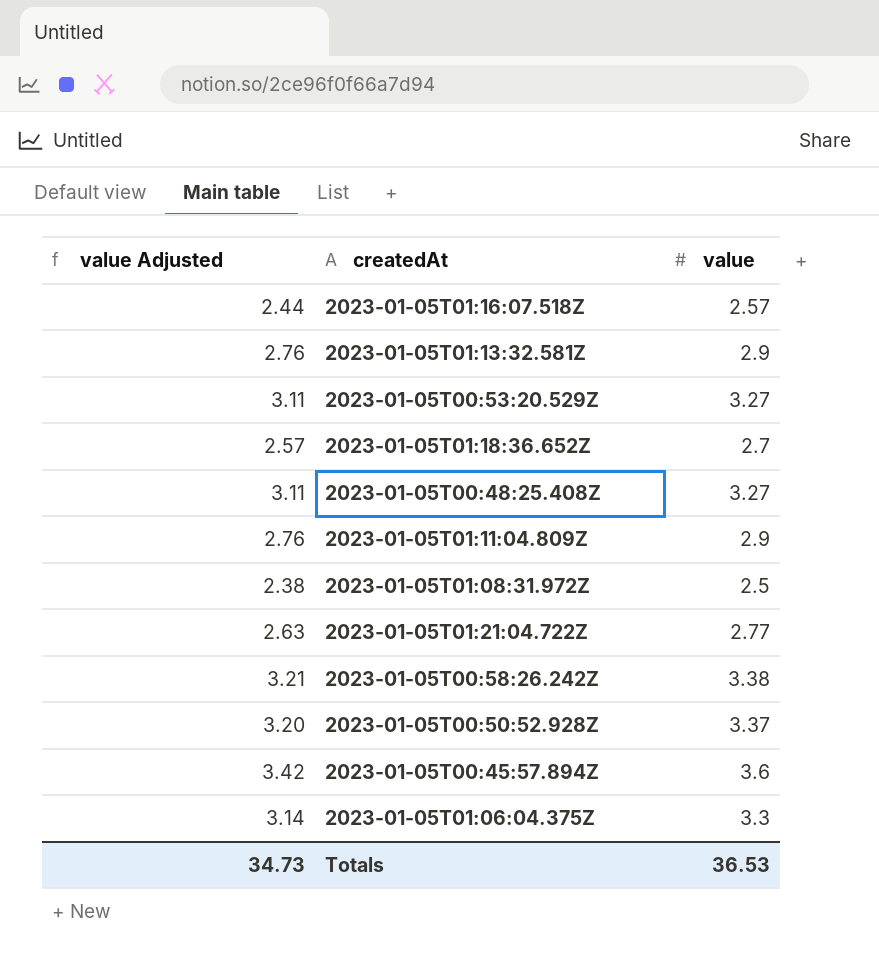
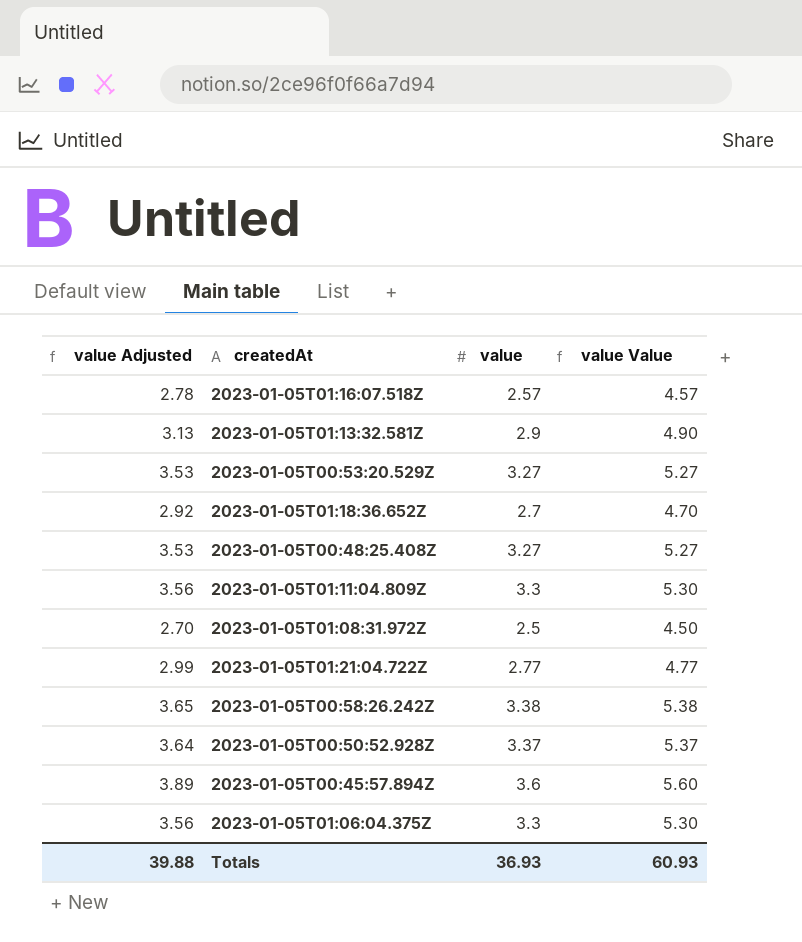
column value Adjusted | formula: [value] * 0.95 -> [value] * 1.08
column value Value | formula: none -> [value] + 2
2023-01-05T01:11:04.809Z | value: 2.9 -> 3.3
Totals | value Adjusted: 34.73 -> 39.88
Totals | value: 36.53 -> 36.93

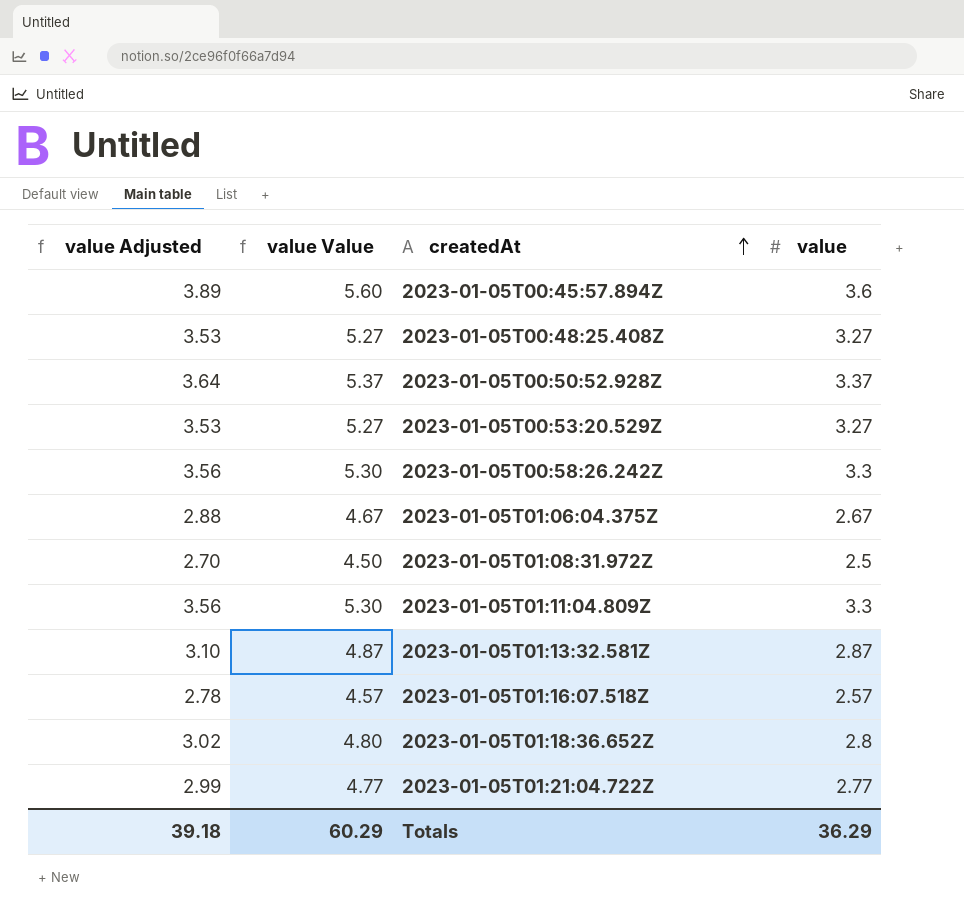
row order: none -> createdAt ascending
column value Value | position: 4 -> 2
2023-01-05T00:58:26.242Z | value Adjusted: 3.65 -> 3.56
2023-01-05T00:58:26.242Z | value Value: 5.38 -> 5.30
2023-01-05T00:58:26.242Z | value: 3.38 -> 3.3
2023-01-05T01:06:04.375Z | value Adjusted: 3.56 -> 2.88
2023-01-05T01:06:04.375Z | value Value: 5.30 -> 4.67
2023-01-05T01:06:04.375Z | value: 3.3 -> 2.67
2023-01-05T01:13:32.581Z | value Adjusted: 3.13 -> 3.10
2023-01-05T01:13:32.581Z | value Value: 4.90 -> 4.87
2023-01-05T01:13:32.581Z | value: 2.9 -> 2.87
2023-01-05T01:18:36.652Z | value Adjusted: 2.92 -> 3.02
2023-01-05T01:18:36.652Z | value Value: 4.70 -> 4.80
2023-01-05T01:18:36.652Z | value: 2.7 -> 2.8
Totals | value Adjusted: 39.88 -> 39.18
Totals | value Value: 60.93 -> 60.29
Totals | value: 36.93 -> 36.29

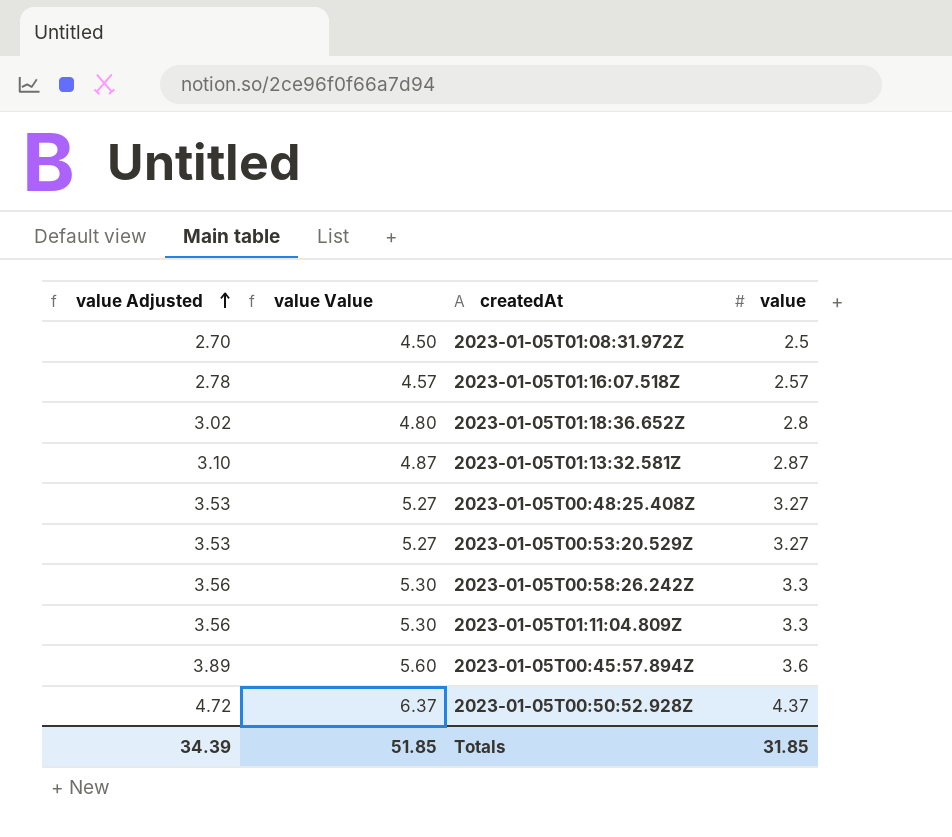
row order: createdAt ascending -> value Adjusted ascending
row 2023-01-05T01:06:04.375Z: 2.88 | 4.67 | 2.67 -> none
row 2023-01-05T01:21:04.722Z: 2.99 | 4.77 | 2.77 -> none
2023-01-05T00:50:52.928Z | value Adjusted: 3.64 -> 4.72
2023-01-05T00:50:52.928Z | value Value: 5.37 -> 6.37
2023-01-05T00:50:52.928Z | value: 3.37 -> 4.37
Totals | value Adjusted: 39.18 -> 34.39
Totals | value Value: 60.29 -> 51.85
Totals | value: 36.29 -> 31.85

